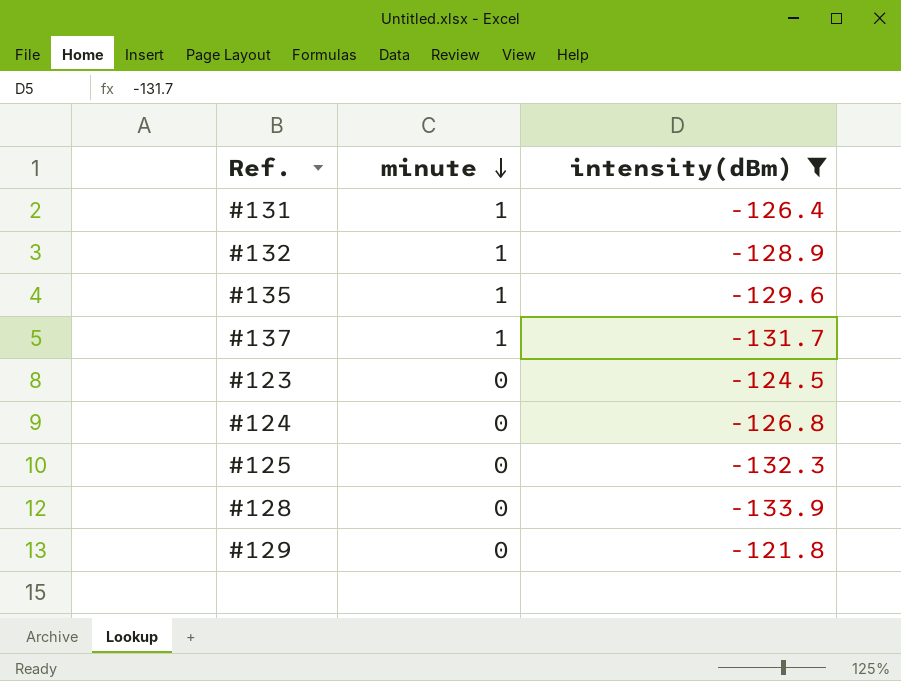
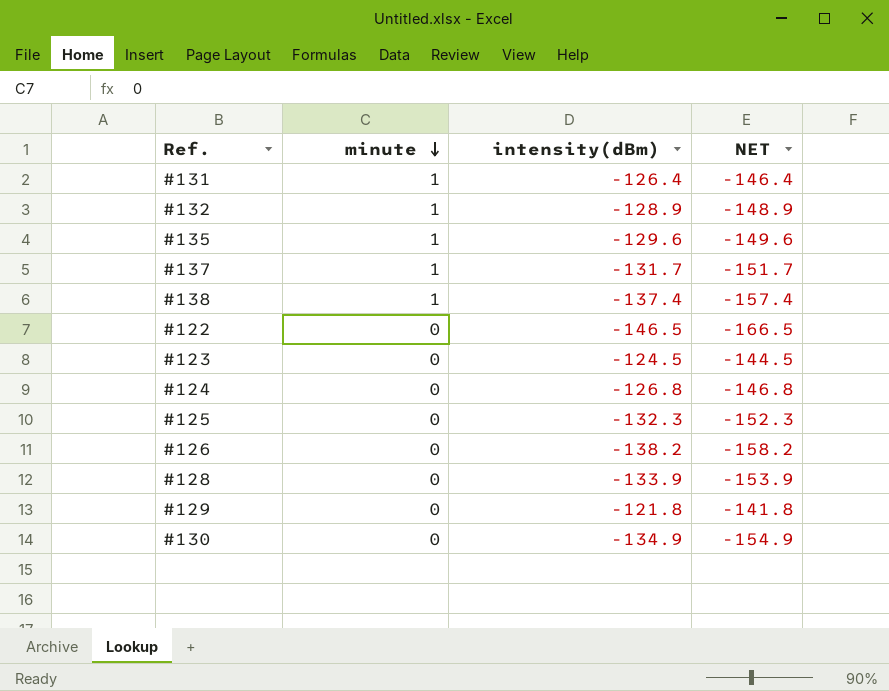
filter: intensity(dBm) >= -133.9 -> none
column NET | formula: none -> [intensity(dBm)] - 20

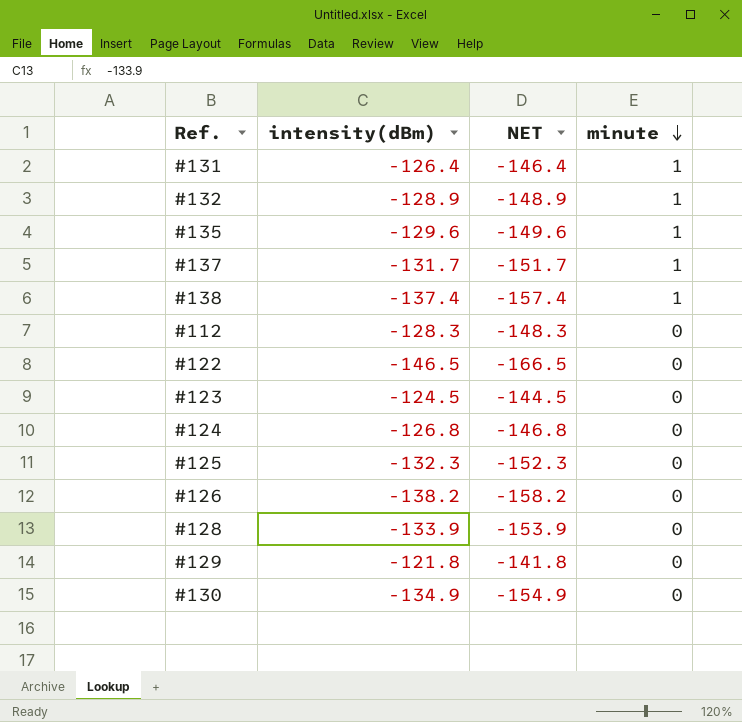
column minute | position: 2 -> 4
row #112: none -> -128.3 | -148.3 | 0

